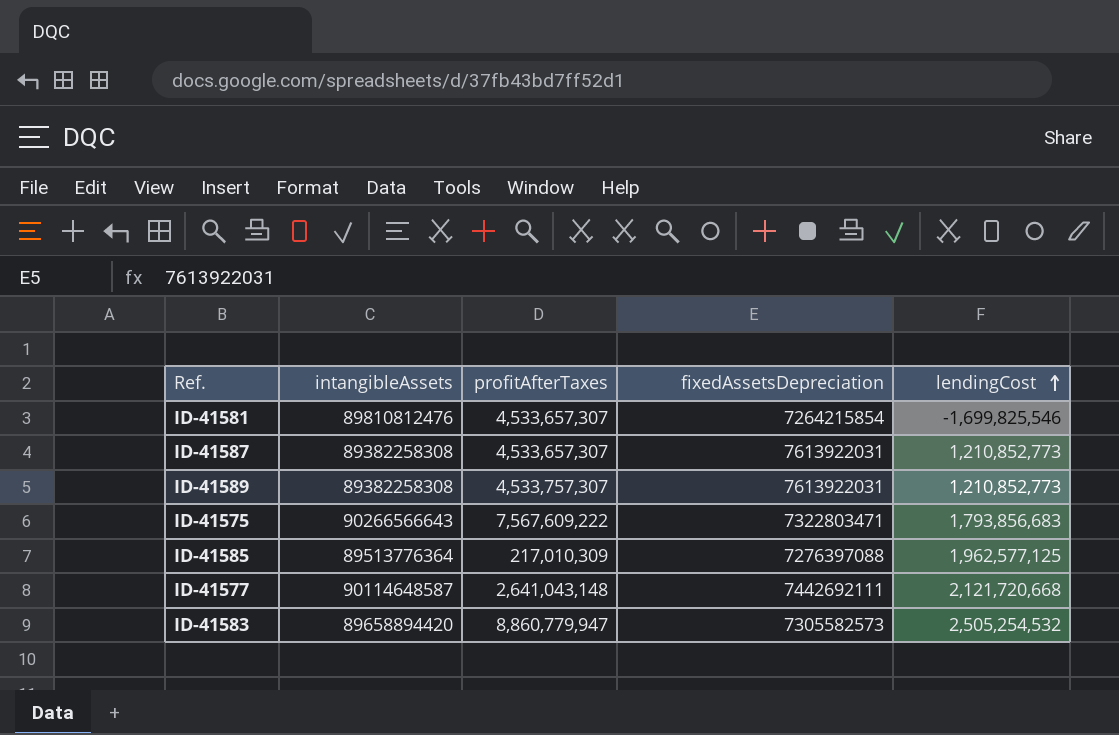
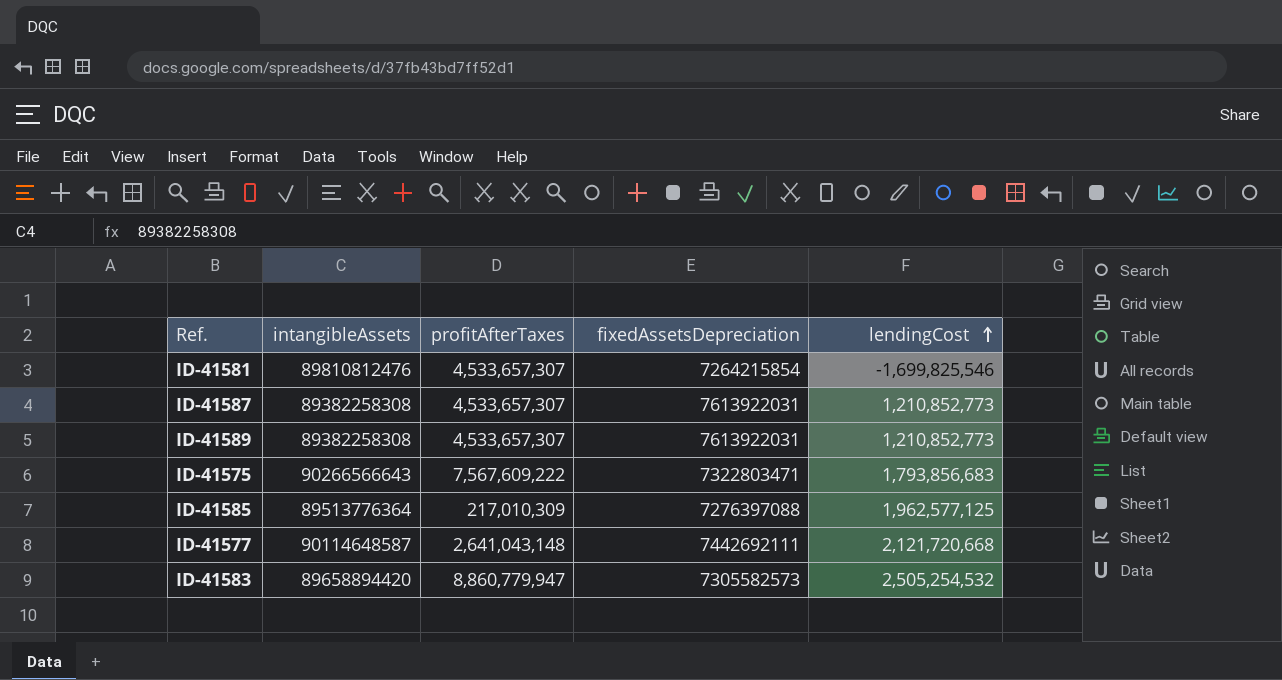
ID-41589 | profitAfterTaxes: 4,533,757,307 -> 4,533,657,307

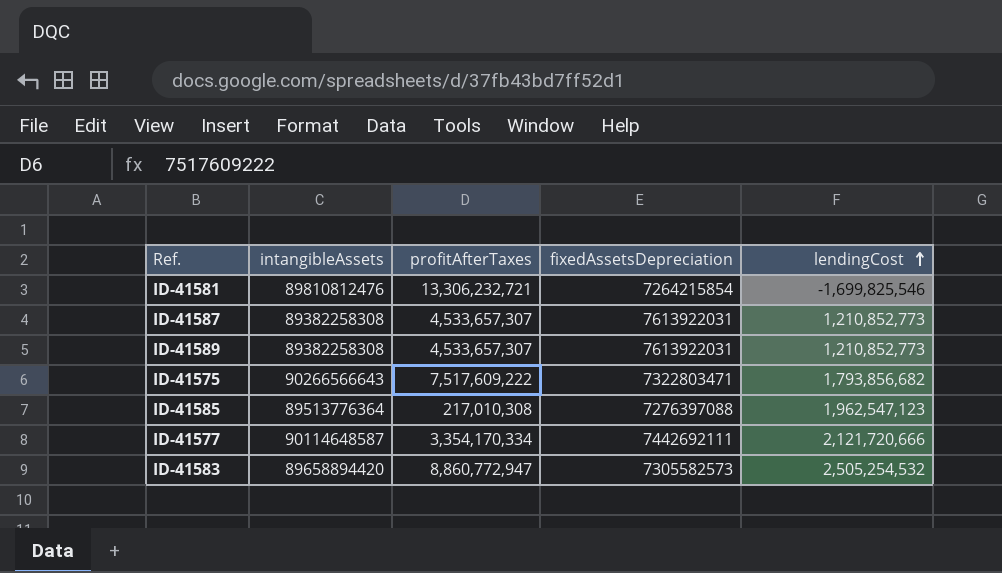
ID-41581 | profitAfterTaxes: 4,533,657,307 -> 13,306,232,721
ID-41575 | profitAfterTaxes: 7,567,609,222 -> 7,517,609,222
ID-41575 | lendingCost: 1,793,856,683 -> 1,793,856,682
ID-41585 | profitAfterTaxes: 217,010,309 -> 217,010,308
ID-41585 | lendingCost: 1,962,577,125 -> 1,962,547,123
ID-41577 | profitAfterTaxes: 2,641,043,148 -> 3,354,170,334
ID-41577 | lendingCost: 2,121,720,668 -> 2,121,720,666
ID-41583 | profitAfterTaxes: 8,860,779,947 -> 8,860,772,947

